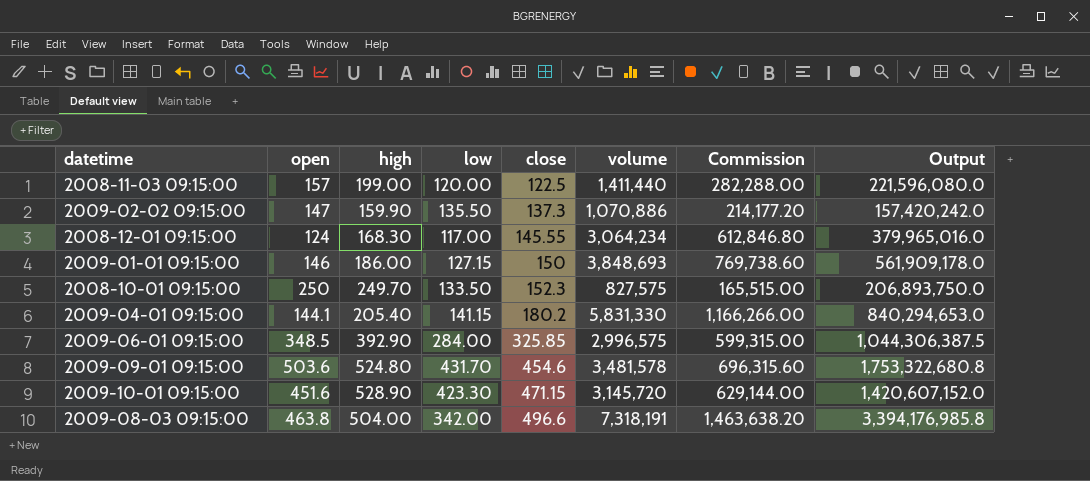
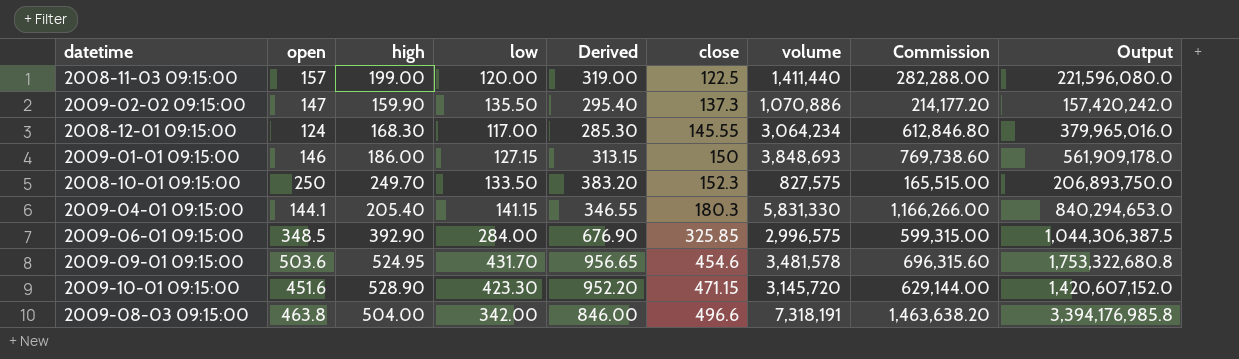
column Derived | formula: none -> [high] + [low]
2009-04-01 09:15:00 | close: 180.2 -> 180.3
2009-09-01 09:15:00 | high: 524.80 -> 524.95

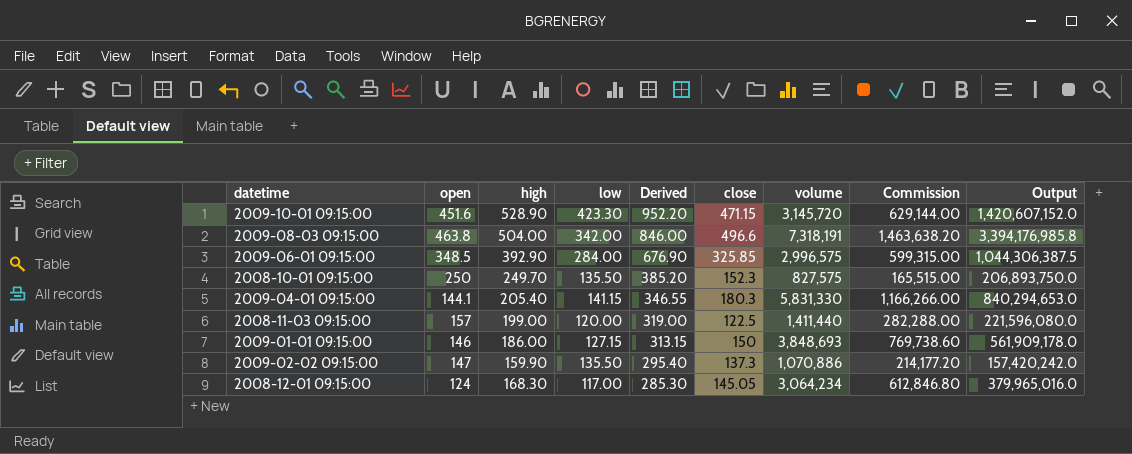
row order: close ascending -> Derived descending
row 2009-09-01 09:15:00: 503.6 | 524.95 | 431.70 | 956.65 | 454.6 | 3,481,578 | 696,315.60 | 1,753,322,680.8 -> none
2008-10-01 09:15:00 | low: 133.50 -> 135.50
2008-10-01 09:15:00 | Derived: 383.20 -> 385.20
2008-12-01 09:15:00 | close: 145.55 -> 145.05

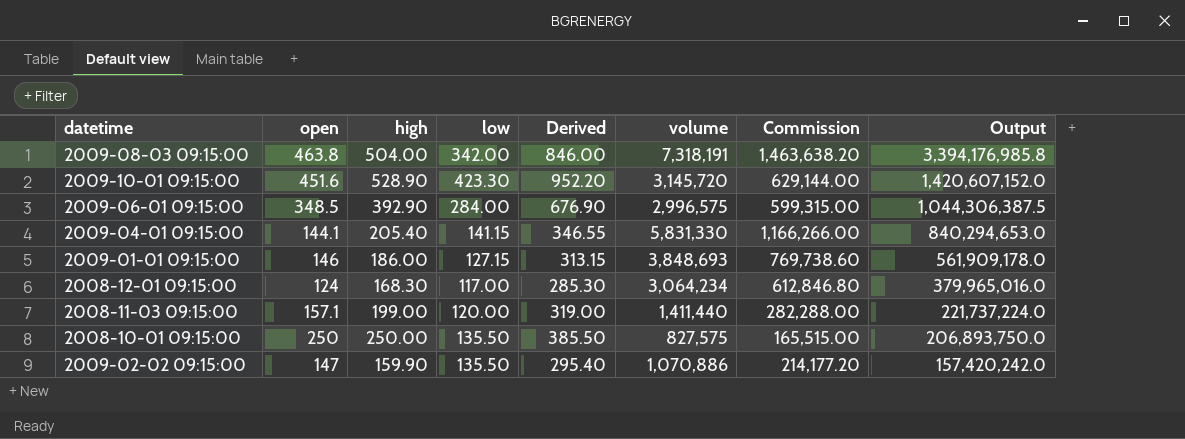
row order: Derived descending -> Output descending
column close | position: 6 -> none
2008-11-03 09:15:00 | open: 157 -> 157.1
2008-11-03 09:15:00 | Output: 221,596,080.0 -> 221,737,224.0
2008-10-01 09:15:00 | high: 249.70 -> 250.00
2008-10-01 09:15:00 | Derived: 385.20 -> 385.50

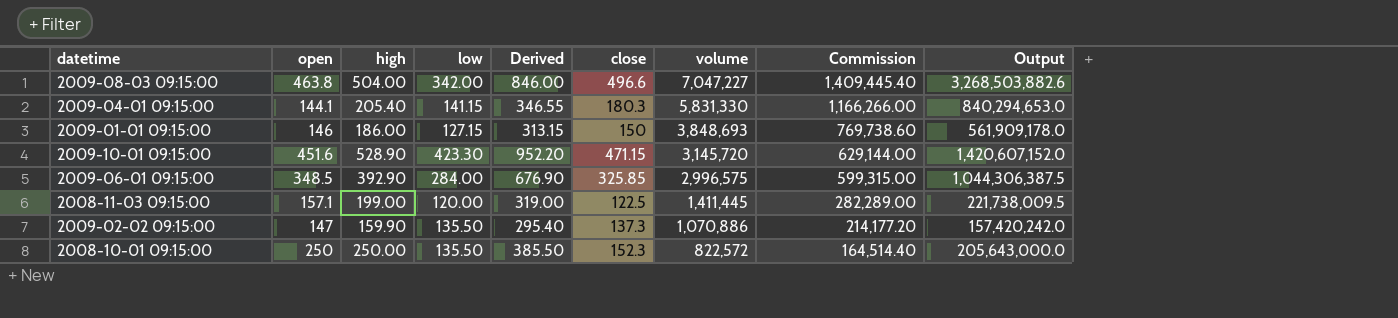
row order: Output descending -> volume descending
column close | position: none -> 6
row 2008-12-01 09:15:00: 124 | 168.30 | 117.00 | 285.30 | 3,064,234 | 612,846.80 | 379,965,016.0 -> none
2009-08-03 09:15:00 | volume: 7,318,191 -> 7,047,227
2009-08-03 09:15:00 | Commission: 1,463,638.20 -> 1,409,445.40
2009-08-03 09:15:00 | Output: 3,394,176,985.8 -> 3,268,503,882.6
2008-11-03 09:15:00 | volume: 1,411,440 -> 1,411,445
2008-11-03 09:15:00 | Commission: 282,288.00 -> 282,289.00
2008-11-03 09:15:00 | Output: 221,737,224.0 -> 221,738,009.5
2008-10-01 09:15:00 | volume: 827,575 -> 822,572
2008-10-01 09:15:00 | Commission: 165,515.00 -> 164,514.40
2008-10-01 09:15:00 | Output: 206,893,750.0 -> 205,643,000.0

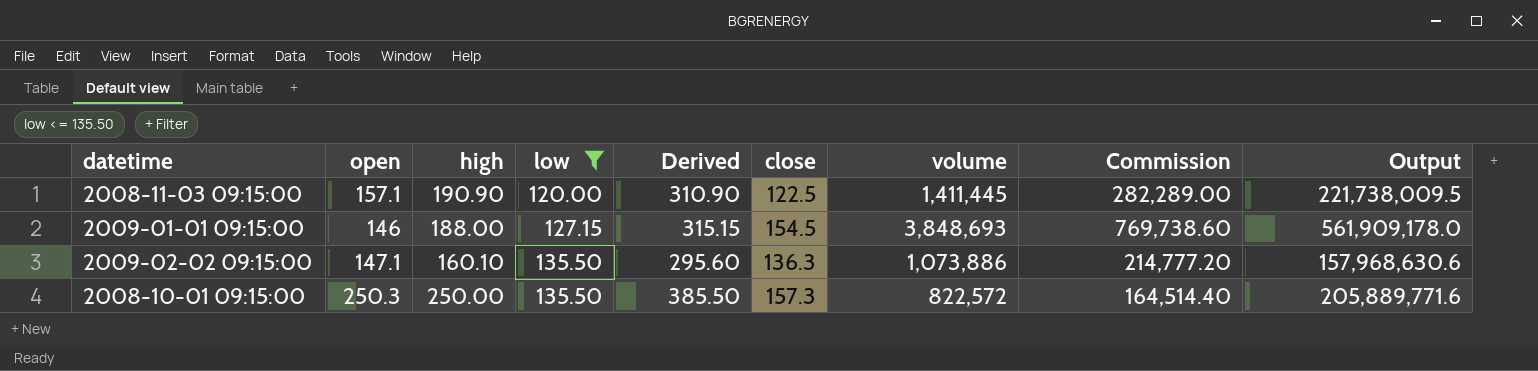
filter: none -> low <= 135.50
row order: volume descending -> low ascending
2008-11-03 09:15:00 | high: 199.00 -> 190.90
2008-11-03 09:15:00 | Derived: 319.00 -> 310.90
2009-01-01 09:15:00 | high: 186.00 -> 188.00
2009-01-01 09:15:00 | Derived: 313.15 -> 315.15
2009-01-01 09:15:00 | close: 150 -> 154.5
2009-02-02 09:15:00 | open: 147 -> 147.1
2009-02-02 09:15:00 | high: 159.90 -> 160.10
2009-02-02 09:15:00 | Derived: 295.40 -> 295.60
2009-02-02 09:15:00 | close: 137.3 -> 136.3
2009-02-02 09:15:00 | volume: 1,070,886 -> 1,073,886
2009-02-02 09:15:00 | Commission: 214,177.20 -> 214,777.20
2009-02-02 09:15:00 | Output: 157,420,242.0 -> 157,968,630.6
2008-10-01 09:15:00 | open: 250 -> 250.3
2008-10-01 09:15:00 | close: 152.3 -> 157.3
2008-10-01 09:15:00 | Output: 205,643,000.0 -> 205,889,771.6

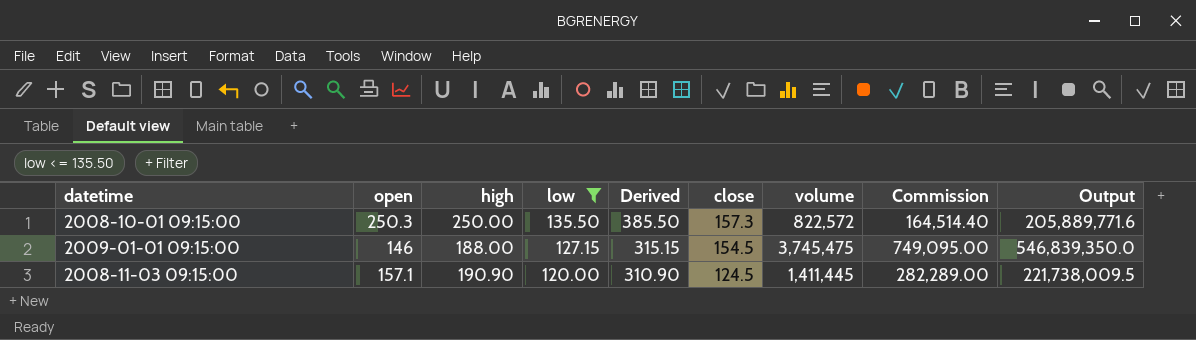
row order: low ascending -> low descending
row 2009-02-02 09:15:00: 147.1 | 160.10 | 135.50 | 295.60 | 136.3 | 1,073,886 | 214,777.20 | 157,968,630.6 -> none
2009-01-01 09:15:00 | volume: 3,848,693 -> 3,745,475
2009-01-01 09:15:00 | Commission: 769,738.60 -> 749,095.00
2009-01-01 09:15:00 | Output: 561,909,178.0 -> 546,839,350.0
2008-11-03 09:15:00 | close: 122.5 -> 124.5

